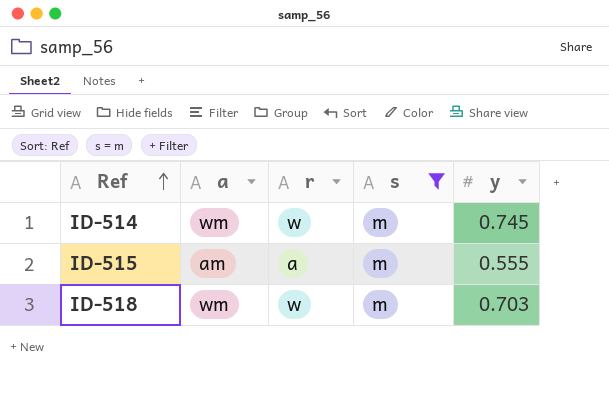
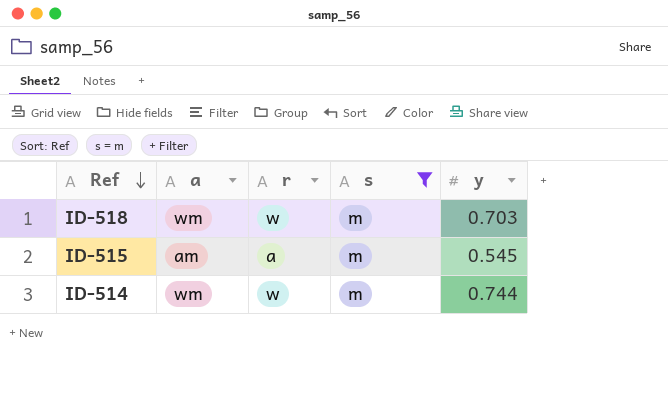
row order: Ref ascending -> Ref descending
ID-515 | y: 0.555 -> 0.545
ID-514 | y: 0.745 -> 0.744

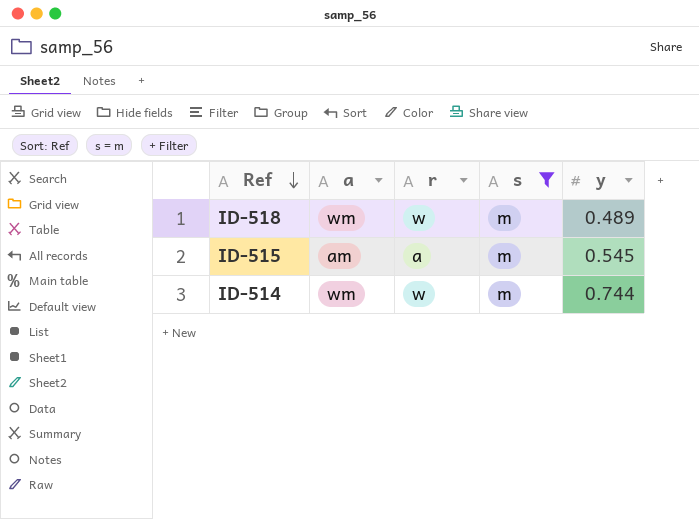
ID-518 | y: 0.703 -> 0.489

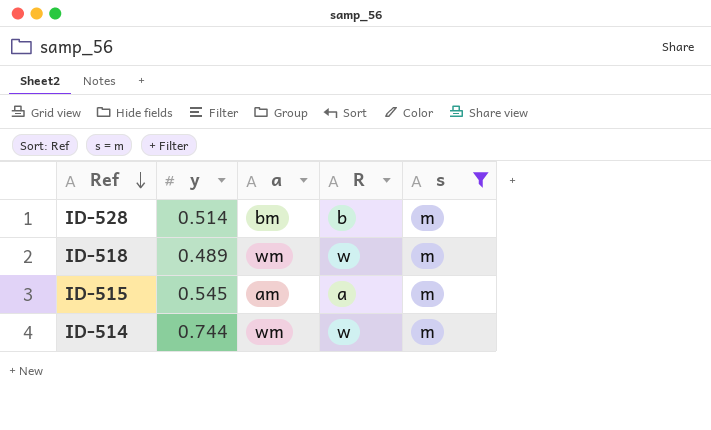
column y | position: 5 -> 2
column name: r -> R
row ID-528: none -> 0.514 | bm | b | m

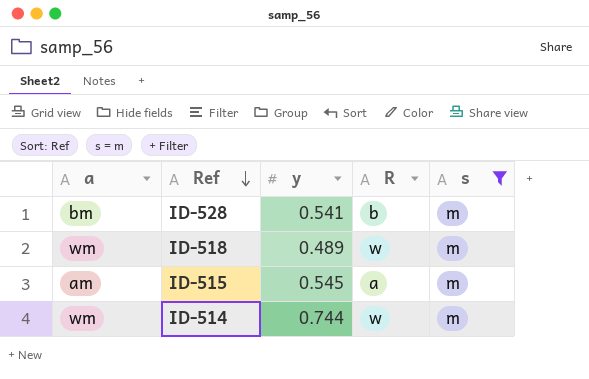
column a | position: 3 -> 1
ID-528 | y: 0.514 -> 0.541

